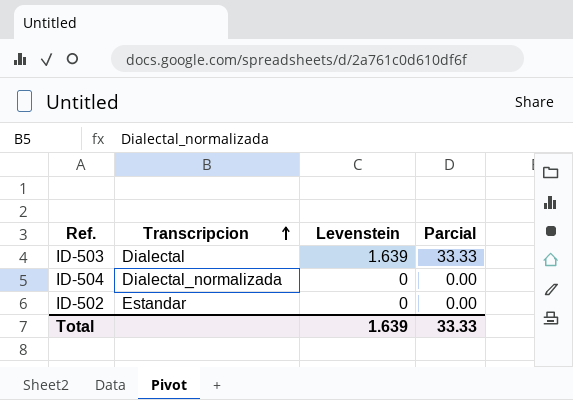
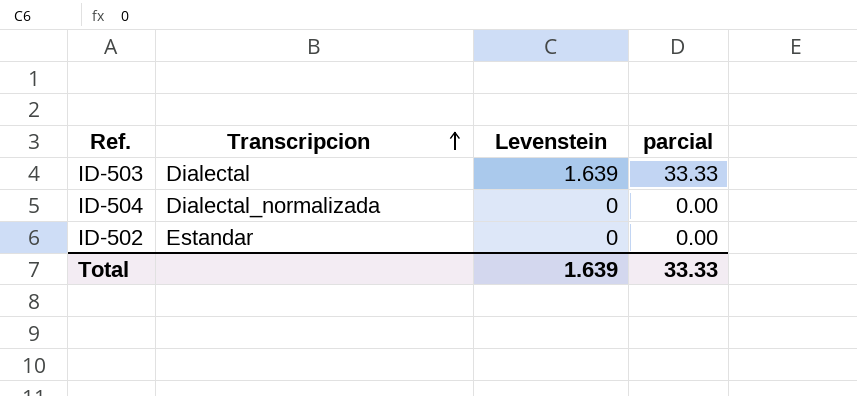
column name: Parcial -> parcial

